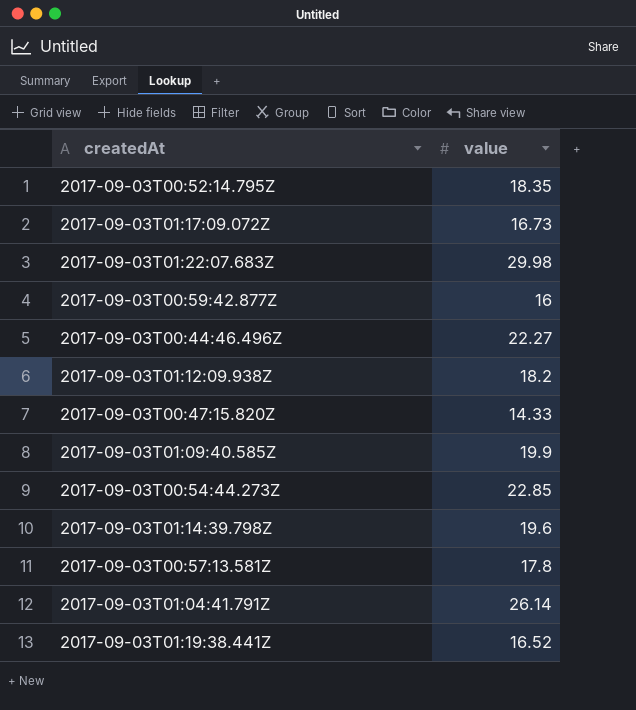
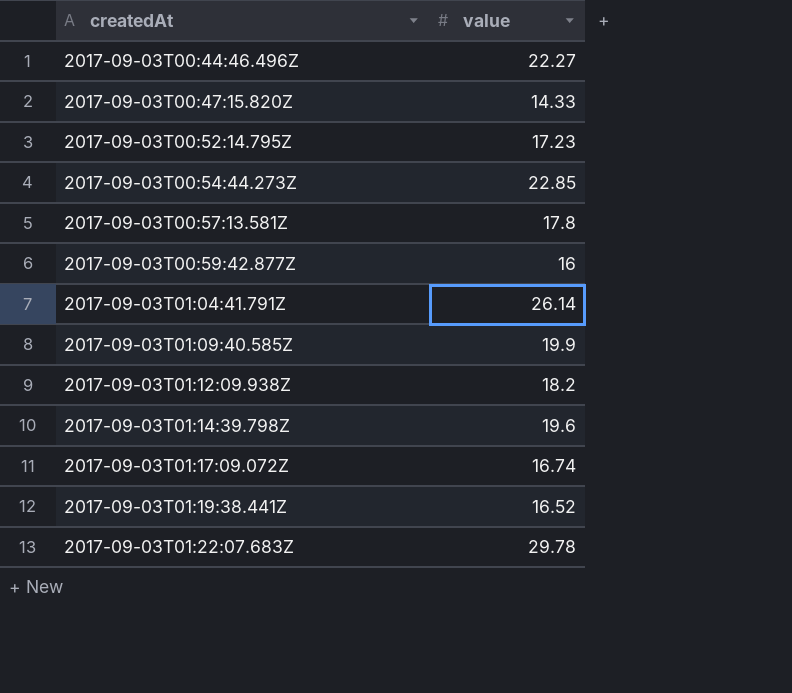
row order: none -> createdAt ascending
2017-09-03T00:52:14.795Z | value: 18.35 -> 17.23
2017-09-03T01:17:09.072Z | value: 16.73 -> 16.74
2017-09-03T01:22:07.683Z | value: 29.98 -> 29.78

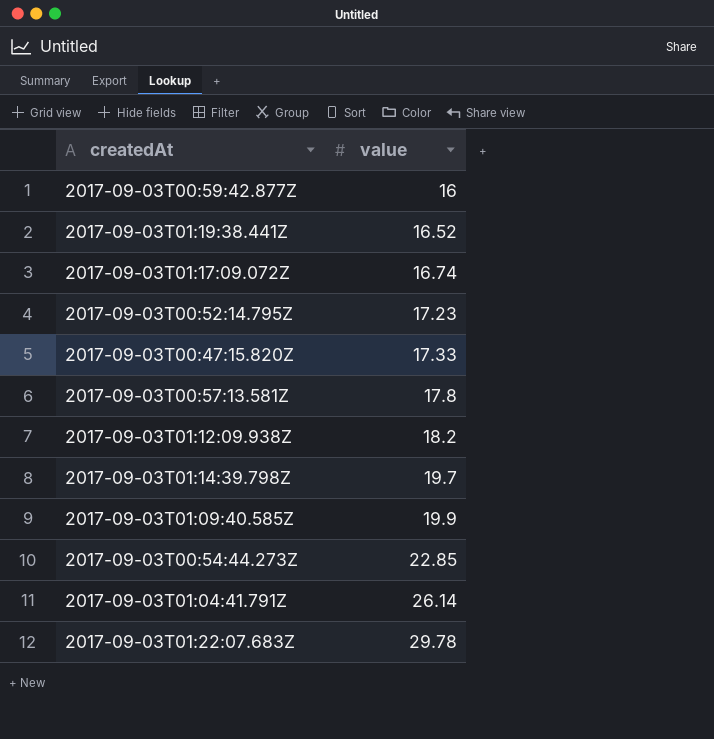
row order: createdAt ascending -> value ascending
row 2017-09-03T00:44:46.496Z: 22.27 -> none
2017-09-03T00:47:15.820Z | value: 14.33 -> 17.33
2017-09-03T01:14:39.798Z | value: 19.6 -> 19.7

